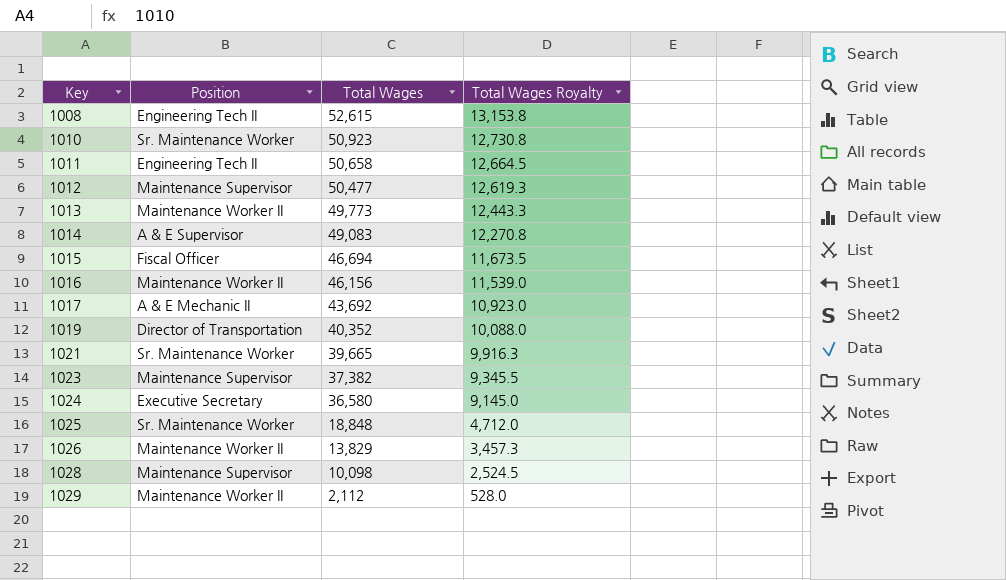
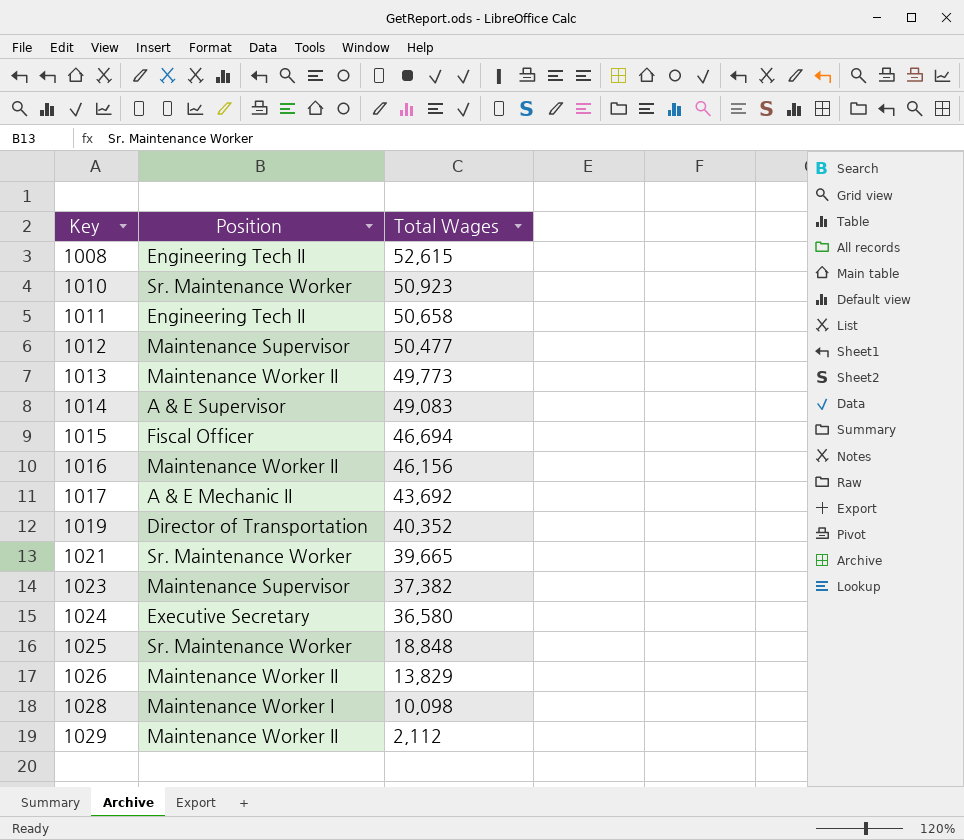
column Total Wages Royalty | formula: [Total Wages] * 0.25 -> none
1028 | Position: Maintenance Supervisor -> Maintenance Worker I

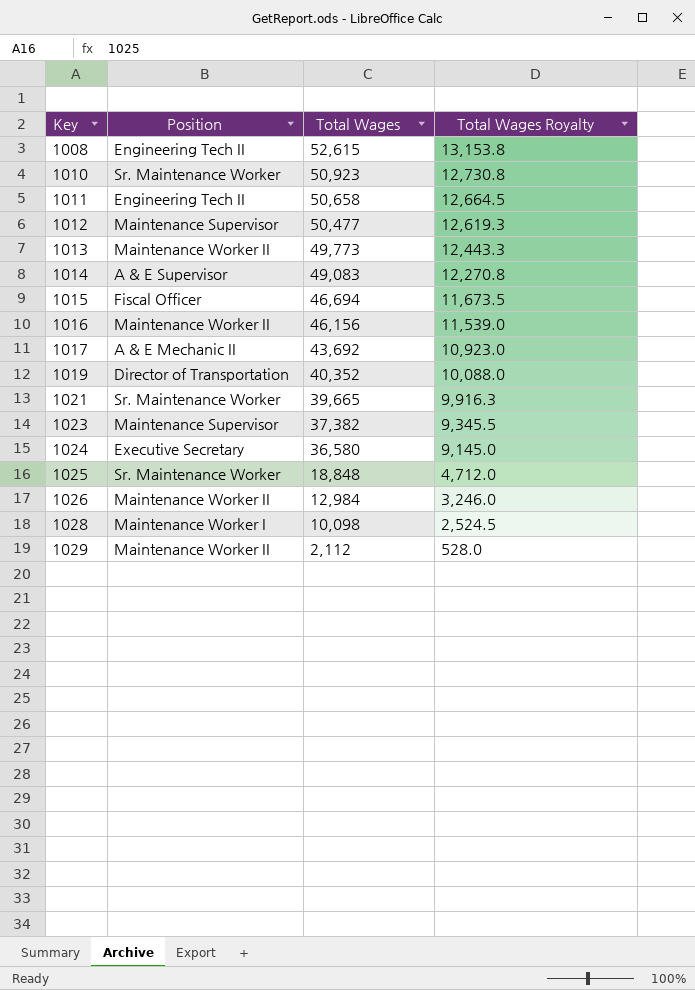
column Total Wages Royalty | formula: none -> [Total Wages] * 0.25
1026 | Total Wages: 13,829 -> 12,984

